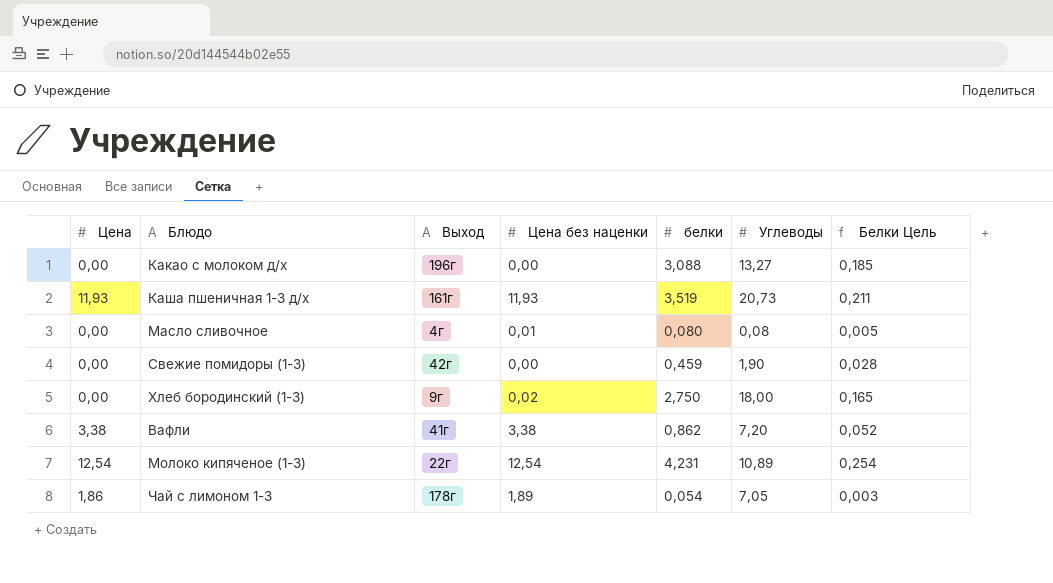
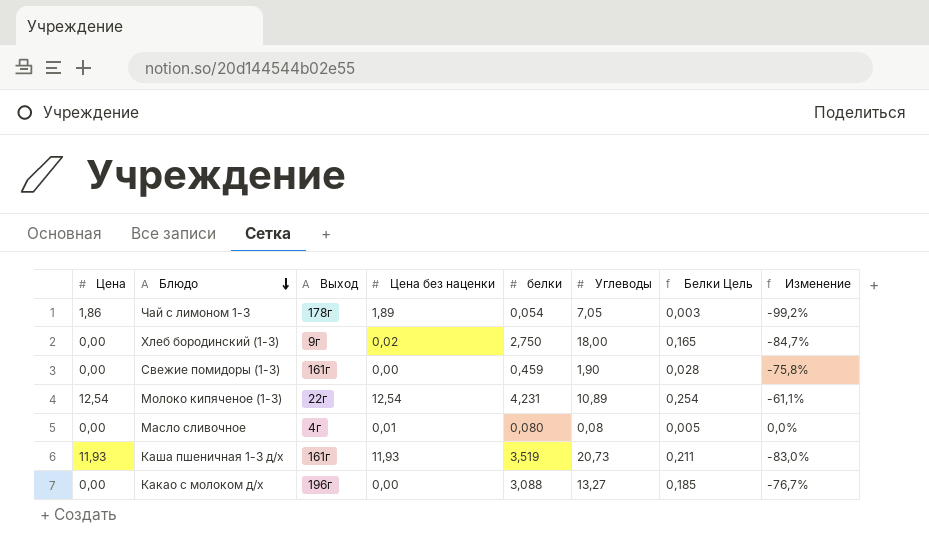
row order: none -> Блюдо descending
column Изменение | formula: none -> ([белки] - [Углеводы]) / [Углеводы]
row Вафли: 3,38 | 41г | 3,38 | 0,862 | 7,20 | 0,052 -> none
Свежие помидоры (1-3) | Выход: 42г -> 161г

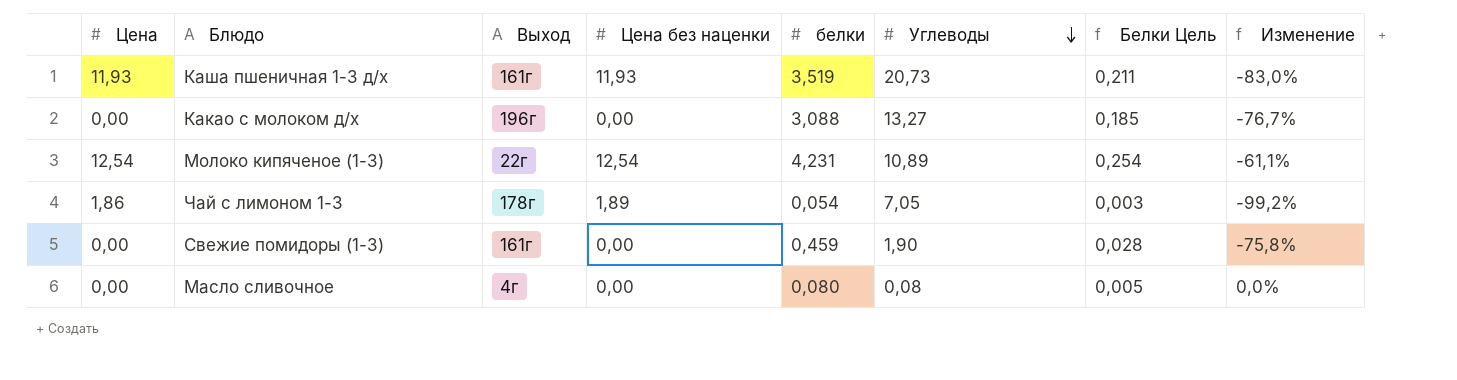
row order: Блюдо descending -> Углеводы descending
row Хлеб бородинский (1-3): 0,00 | 9г | 0,02 | 2,750 | 18,00 | 0,165 | -84,7% -> none
Масло сливочное | Цена без наценки: 0,01 -> 0,00

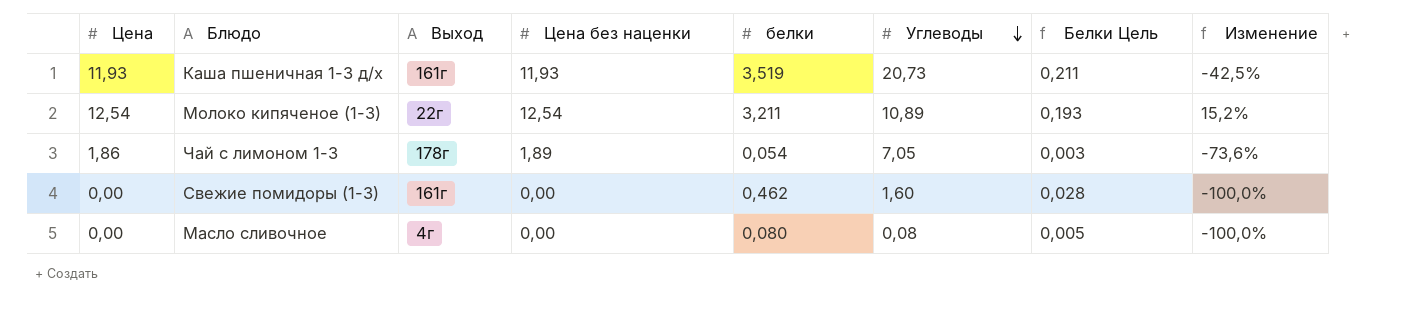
column Изменение | formula: ([белки] - [Углеводы]) / [Углеводы] -> ([Цена] - [Углеводы]) / [Углеводы]
row Какао с молоком д/х: 0,00 | 196г | 0,00 | 3,088 | 13,27 | 0,185 | -76,7% -> none
Молоко кипяченое (1-3) | белки: 4,231 -> 3,211
Молоко кипяченое (1-3) | Белки Цель: 0,254 -> 0,193
Свежие помидоры (1-3) | белки: 0,459 -> 0,462
Свежие помидоры (1-3) | Углеводы: 1,90 -> 1,60

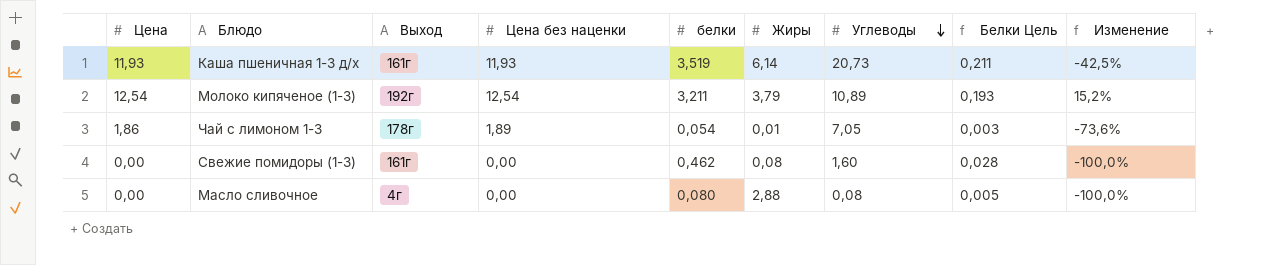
column Жиры | position: none -> 6
Молоко кипяченое (1-3) | Выход: 22г -> 192г

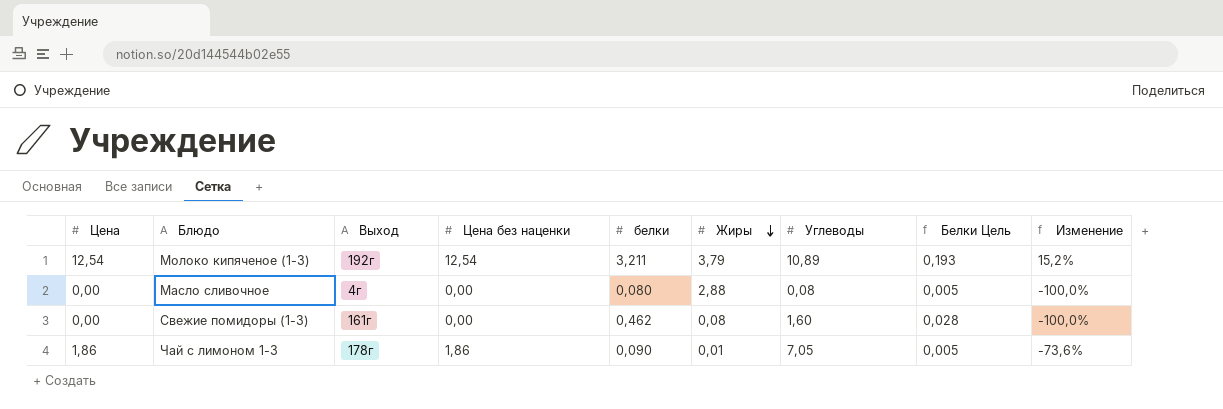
row order: Углеводы descending -> Жиры descending
row Каша пшеничная 1-3 д/х: 11,93 | 161г | 11,93 | 3,519 | 6,14 | 20,73 | 0,211 | -42,5% -> none
Чай с лимоном 1-3 | Цена без наценки: 1,89 -> 1,86
Чай с лимоном 1-3 | белки: 0,054 -> 0,090
Чай с лимоном 1-3 | Белки Цель: 0,003 -> 0,005

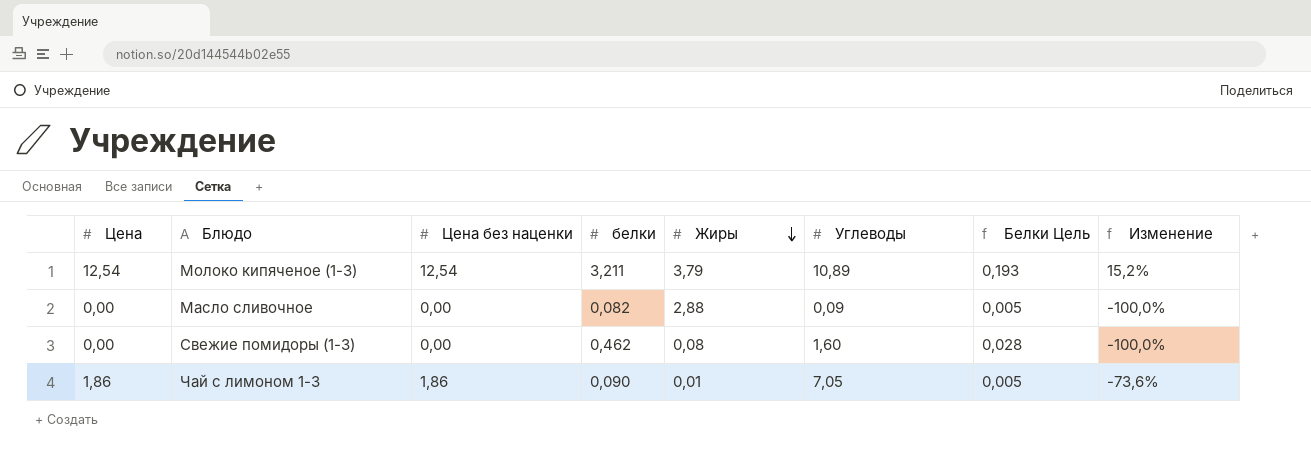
column Выход | position: 3 -> none
Масло сливочное | белки: 0,080 -> 0,082
Масло сливочное | Углеводы: 0,08 -> 0,09

